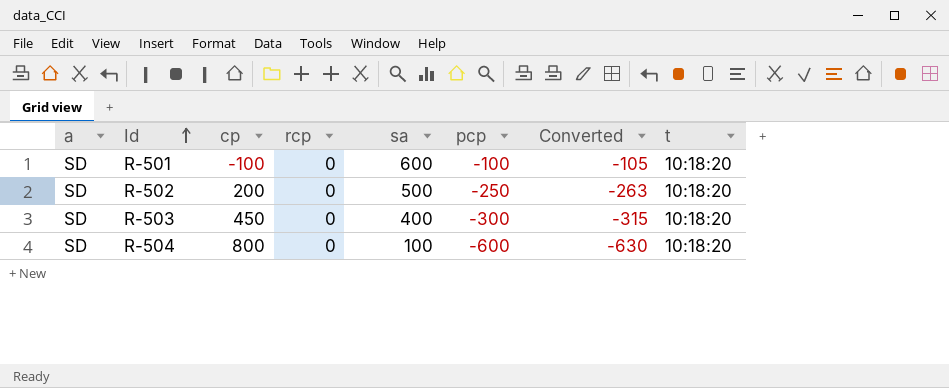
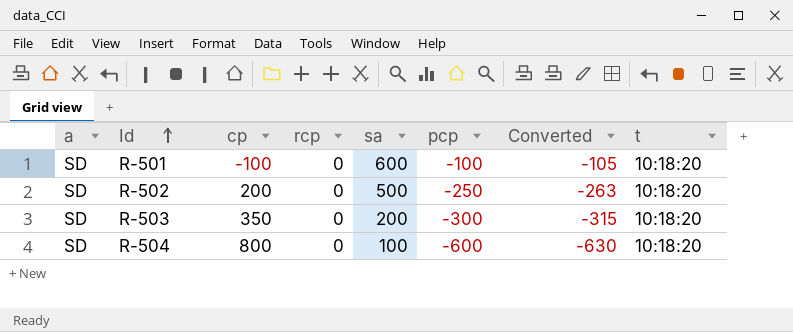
R-503 | cp: 450 -> 350
R-503 | sa: 400 -> 200

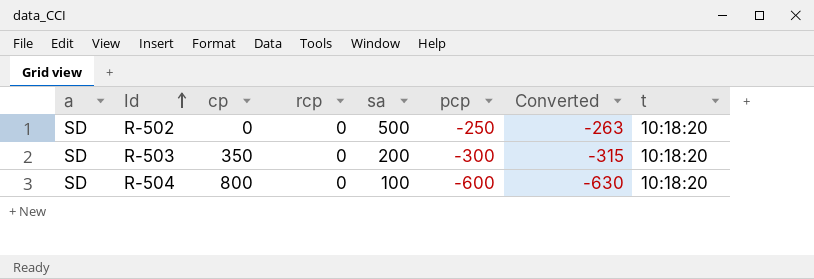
row R-501: SD | -100 | 0 | 600 | -100 | -105 | 10:18:20 -> none
R-502 | cp: 200 -> 0

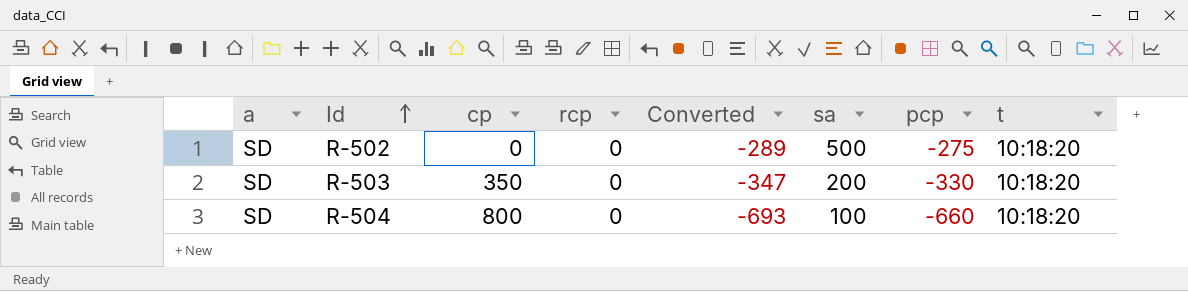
column Converted | position: 7 -> 5
R-502 | Converted: -263 -> -289
R-502 | pcp: -250 -> -275
R-503 | Converted: -315 -> -347
R-503 | pcp: -300 -> -330
R-504 | Converted: -630 -> -693
R-504 | pcp: -600 -> -660

